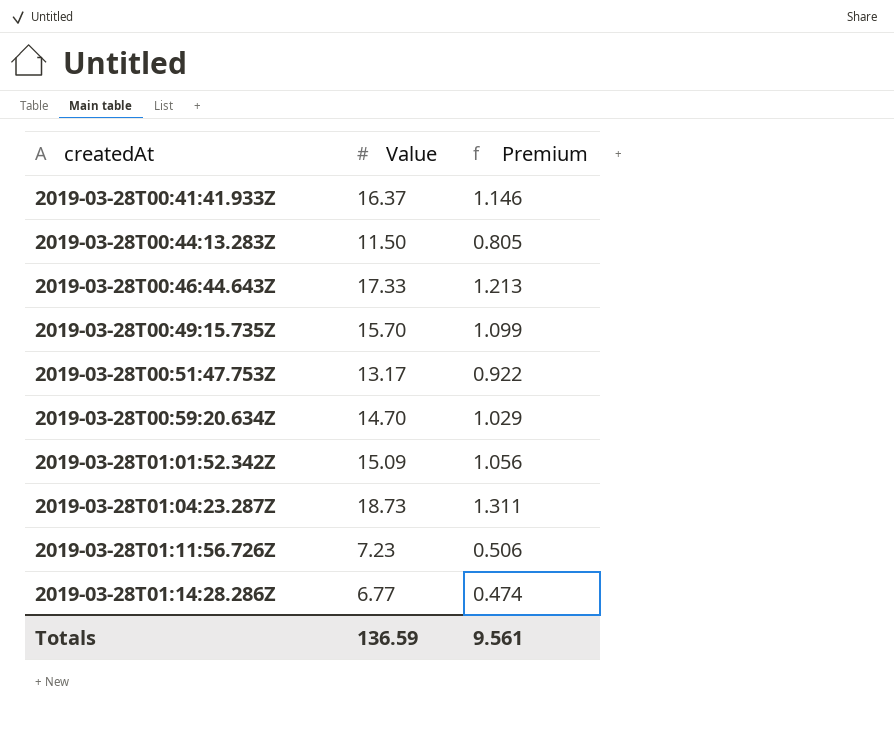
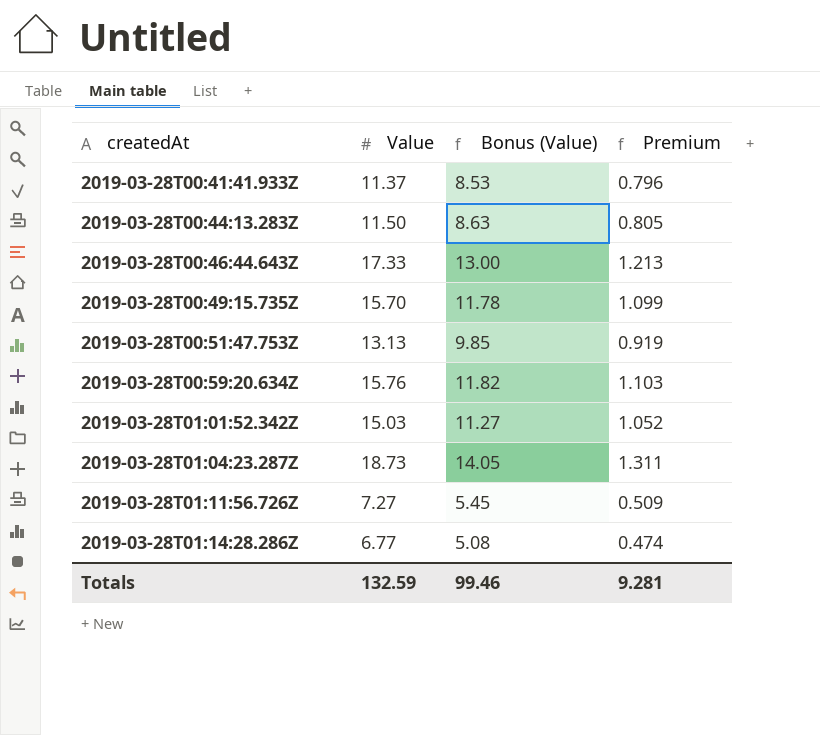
column Bonus (Value) | formula: none -> [Value] * 0.75
2019-03-28T00:41:41.933Z | Value: 16.37 -> 11.37
2019-03-28T00:41:41.933Z | Premium: 1.146 -> 0.796
2019-03-28T00:51:47.753Z | Value: 13.17 -> 13.13
2019-03-28T00:51:47.753Z | Premium: 0.922 -> 0.919
2019-03-28T00:59:20.634Z | Value: 14.70 -> 15.76
2019-03-28T00:59:20.634Z | Premium: 1.029 -> 1.103
2019-03-28T01:01:52.342Z | Value: 15.09 -> 15.03
2019-03-28T01:01:52.342Z | Premium: 1.056 -> 1.052
2019-03-28T01:11:56.726Z | Value: 7.23 -> 7.27
2019-03-28T01:11:56.726Z | Premium: 0.506 -> 0.509
Totals | Value: 136.59 -> 132.59
Totals | Premium: 9.561 -> 9.281

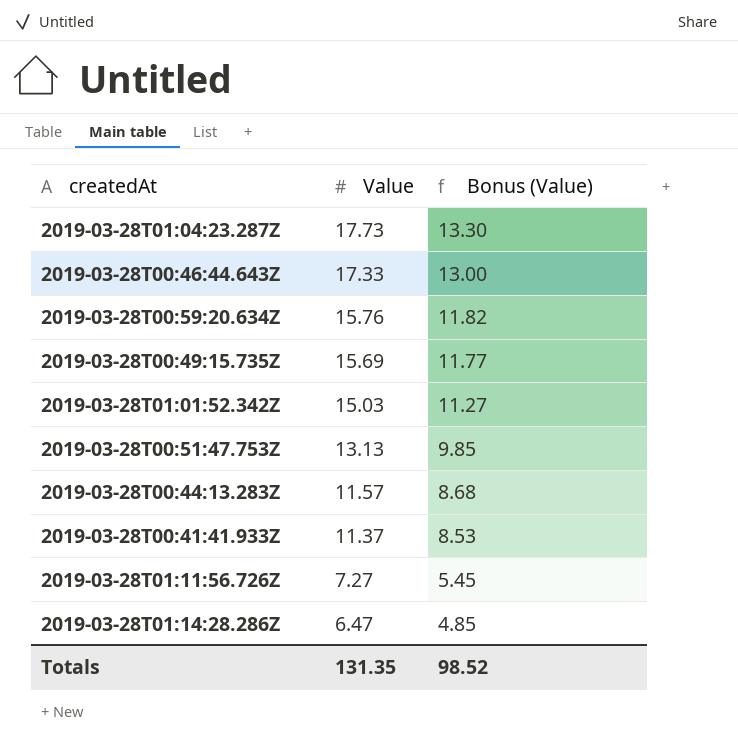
row order: createdAt ascending -> Value descending
column Premium | formula: [Value] * 0.07 -> none
2019-03-28T01:04:23.287Z | Value: 18.73 -> 17.73
2019-03-28T01:04:23.287Z | Bonus (Value): 14.05 -> 13.30
2019-03-28T00:49:15.735Z | Value: 15.70 -> 15.69
2019-03-28T00:49:15.735Z | Bonus (Value): 11.78 -> 11.77
2019-03-28T00:44:13.283Z | Value: 11.50 -> 11.57
2019-03-28T00:44:13.283Z | Bonus (Value): 8.63 -> 8.68
2019-03-28T01:14:28.286Z | Value: 6.77 -> 6.47
2019-03-28T01:14:28.286Z | Bonus (Value): 5.08 -> 4.85
Totals | Value: 132.59 -> 131.35
Totals | Bonus (Value): 99.46 -> 98.52

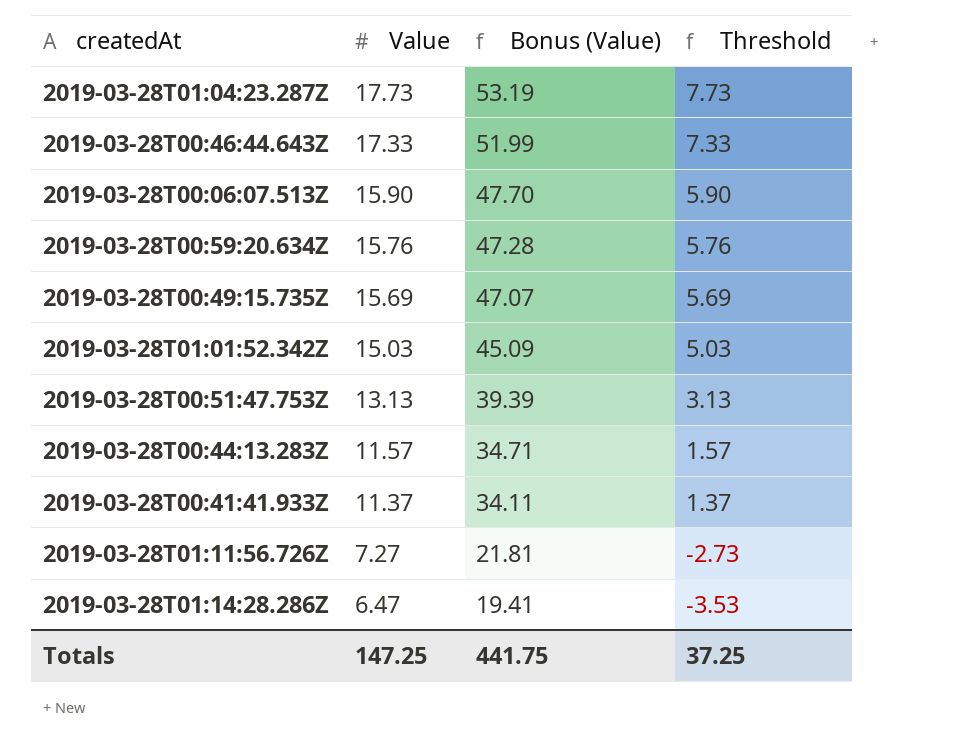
column Bonus (Value) | formula: [Value] * 0.75 -> [Value] * 3
column Threshold | formula: none -> [Value] - 10
row 2019-03-28T00:06:07.513Z: none -> 15.90 | 47.70 | 5.90
Totals | Value: 131.35 -> 147.25
Totals | Bonus (Value): 98.52 -> 441.75

